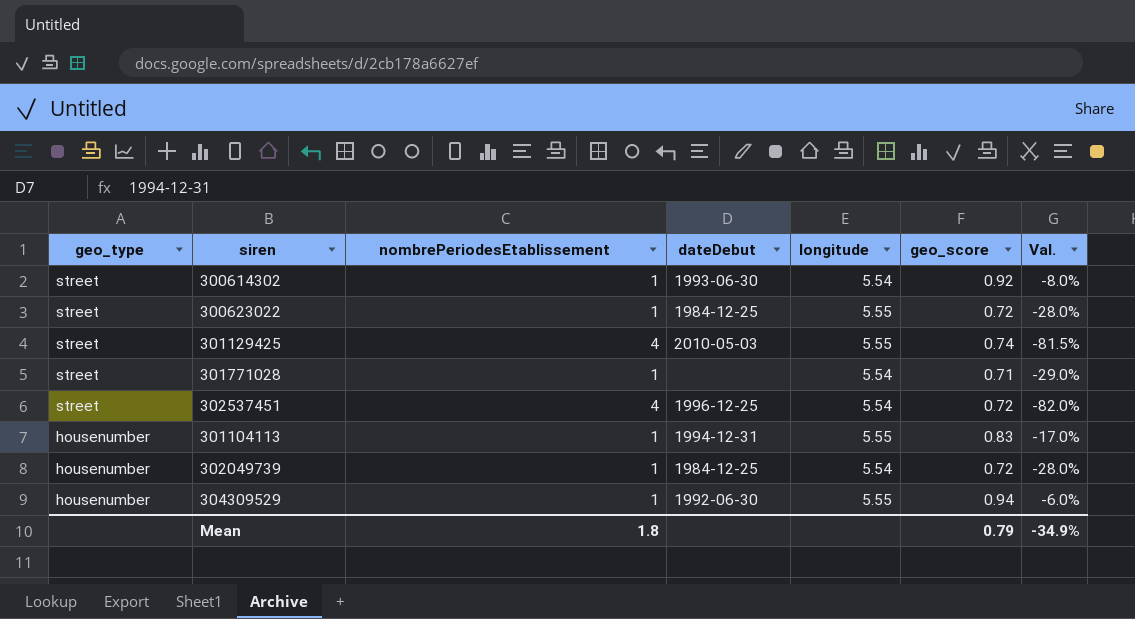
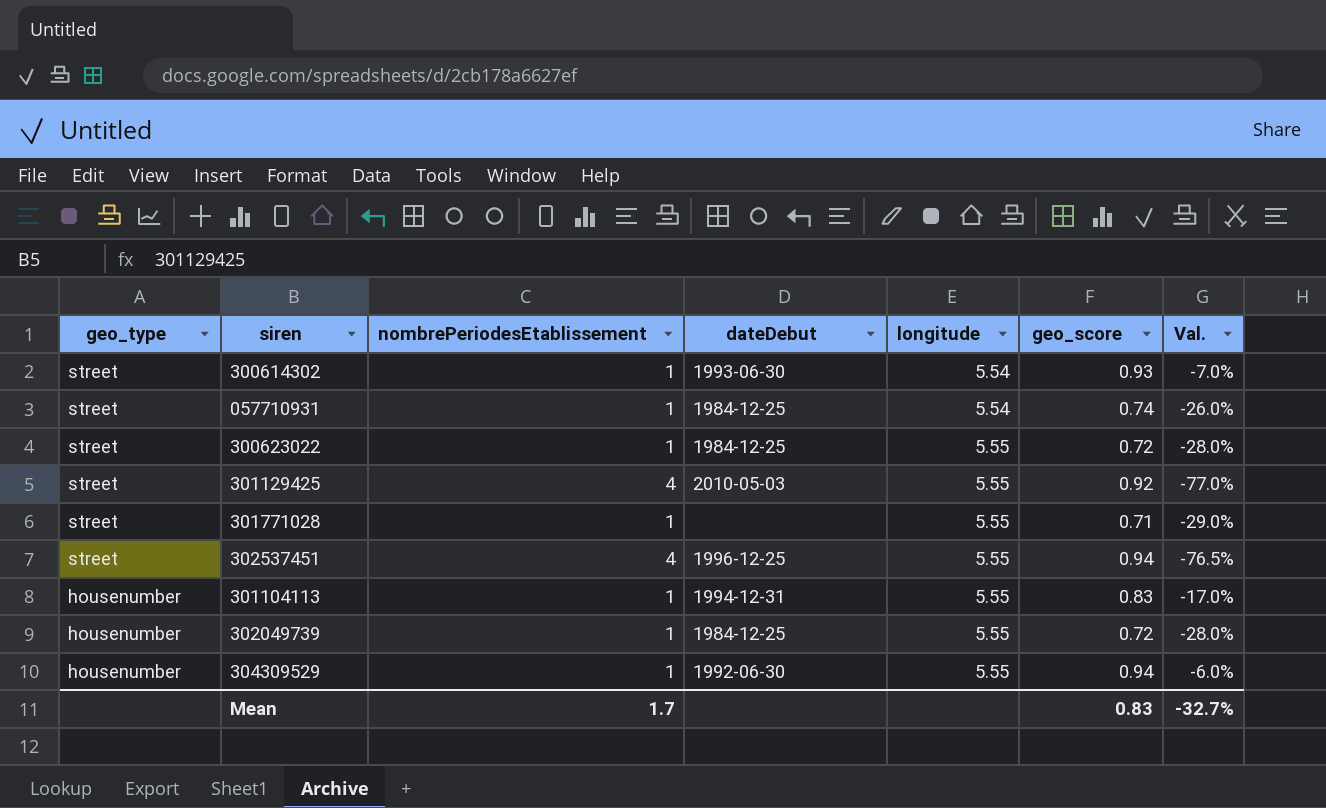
300614302 | geo_score: 0.92 -> 0.93
300614302 | Val.: -8.0% -> -7.0%
row 057710931: none -> street | 1 | 1984-12-25 | 5.54 | 0.74 | -26.0%
301129425 | geo_score: 0.74 -> 0.92
301129425 | Val.: -81.5% -> -77.0%
301771028 | longitude: 5.54 -> 5.55
302537451 | longitude: 5.54 -> 5.55
302537451 | geo_score: 0.72 -> 0.94
302537451 | Val.: -82.0% -> -76.5%
302049739 | longitude: 5.54 -> 5.55
Mean | nombrePeriodesEtablissement: 1.8 -> 1.7
Mean | geo_score: 0.79 -> 0.83
Mean | Val.: -34.9% -> -32.7%

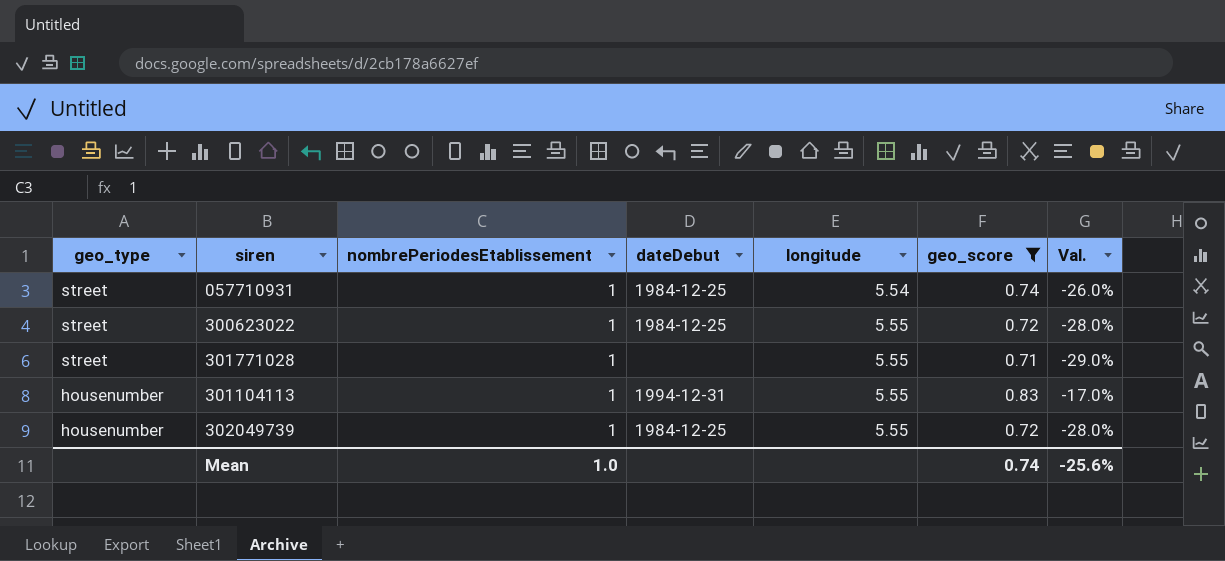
filter: none -> geo_score <= 0.83
Mean | nombrePeriodesEtablissement: 1.7 -> 1.0
Mean | geo_score: 0.83 -> 0.74
Mean | Val.: -32.7% -> -25.6%

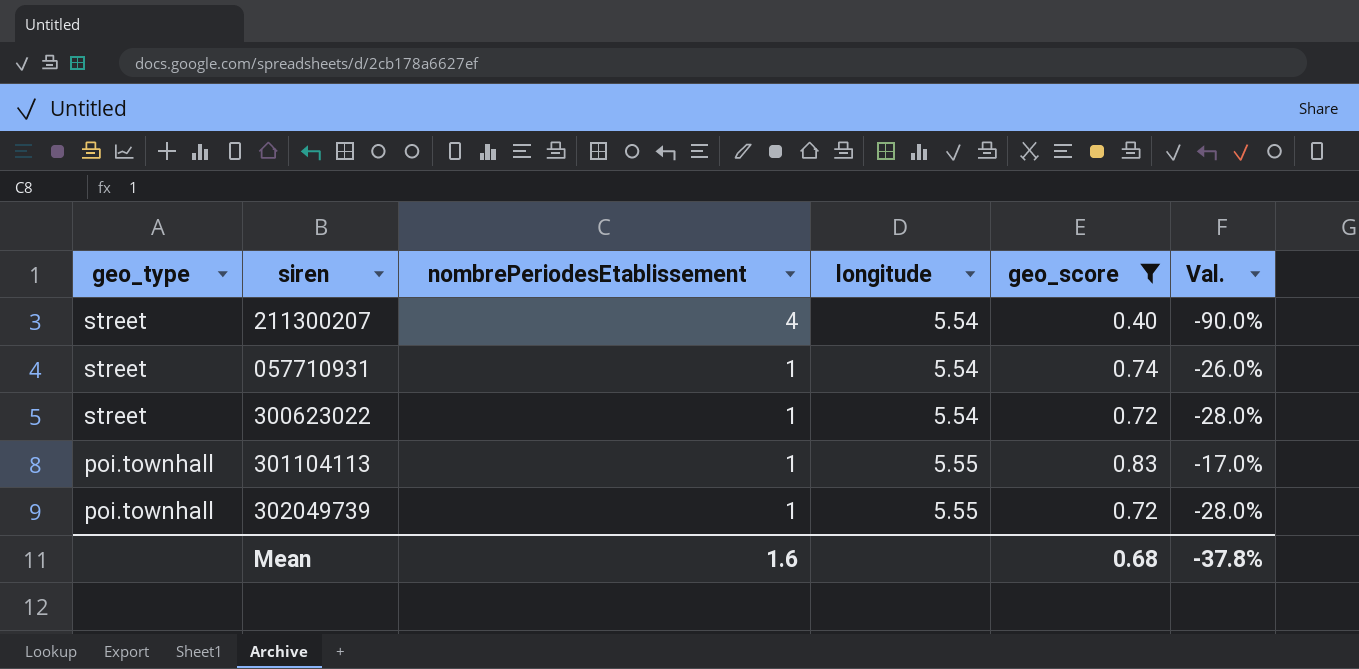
column dateDebut | position: 4 -> none
row 301771028: street | 1 | none | 5.55 | 0.71 | -29.0% -> none
row 211300207: none -> street | 4 | 5.54 | 0.40 | -90.0%
300623022 | longitude: 5.55 -> 5.54
301104113 | geo_type: housenumber -> poi.townhall
302049739 | geo_type: housenumber -> poi.townhall
Mean | nombrePeriodesEtablissement: 1.0 -> 1.6
Mean | geo_score: 0.74 -> 0.68
Mean | Val.: -25.6% -> -37.8%

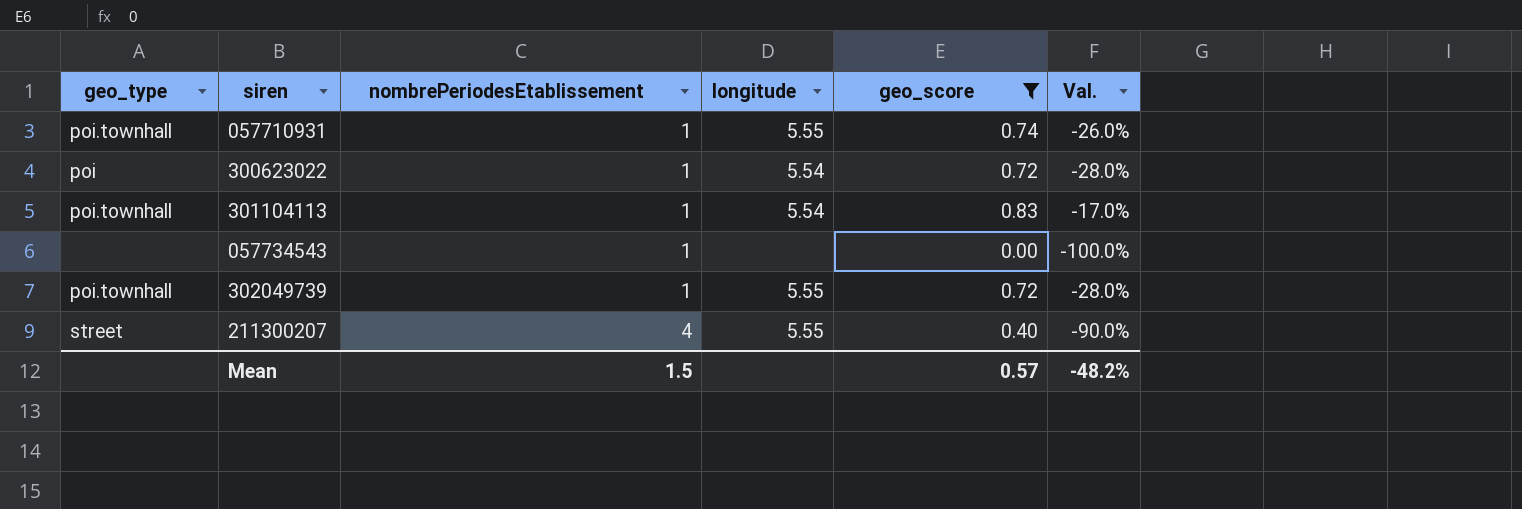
row order: geo_type descending -> nombrePeriodesEtablissement ascending
057710931 | geo_type: street -> poi.townhall
057710931 | longitude: 5.54 -> 5.55
300623022 | geo_type: street -> poi
301104113 | longitude: 5.55 -> 5.54
row 057734543: none -> none | 1 | none | 0.00 | -100.0%
211300207 | longitude: 5.54 -> 5.55
Mean | nombrePeriodesEtablissement: 1.6 -> 1.5
Mean | geo_score: 0.68 -> 0.57
Mean | Val.: -37.8% -> -48.2%

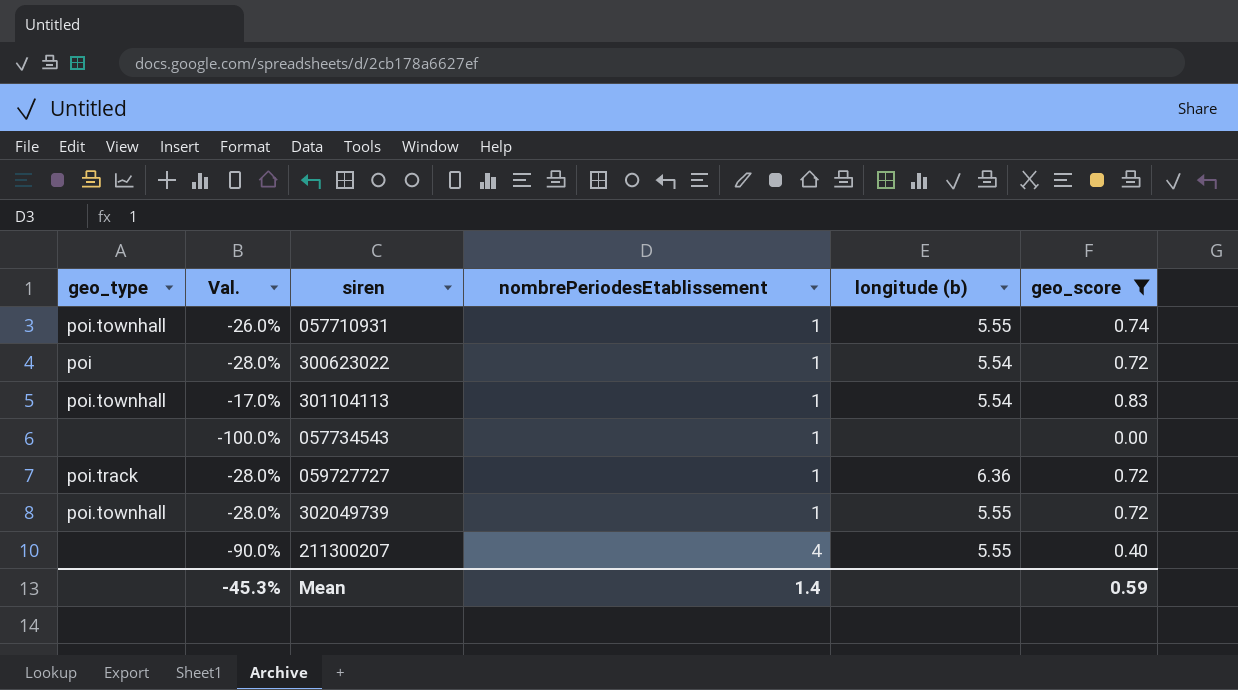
column Val. | position: 6 -> 2
column name: longitude -> longitude (b)
row 059727727: none -> poi.track | -28.0% | 1 | 6.36 | 0.72
211300207 | geo_type: street -> none
Mean | Val.: -48.2% -> -45.3%
Mean | nombrePeriodesEtablissement: 1.5 -> 1.4
Mean | geo_score: 0.57 -> 0.59

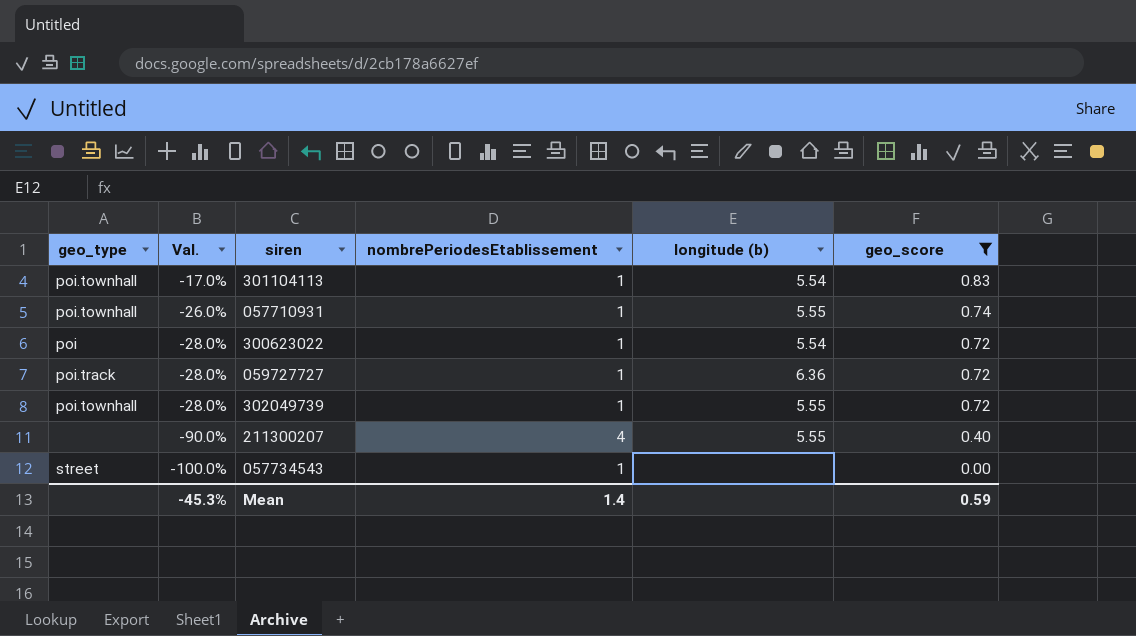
row order: nombrePeriodesEtablissement ascending -> Val. descending
057734543 | geo_type: none -> street

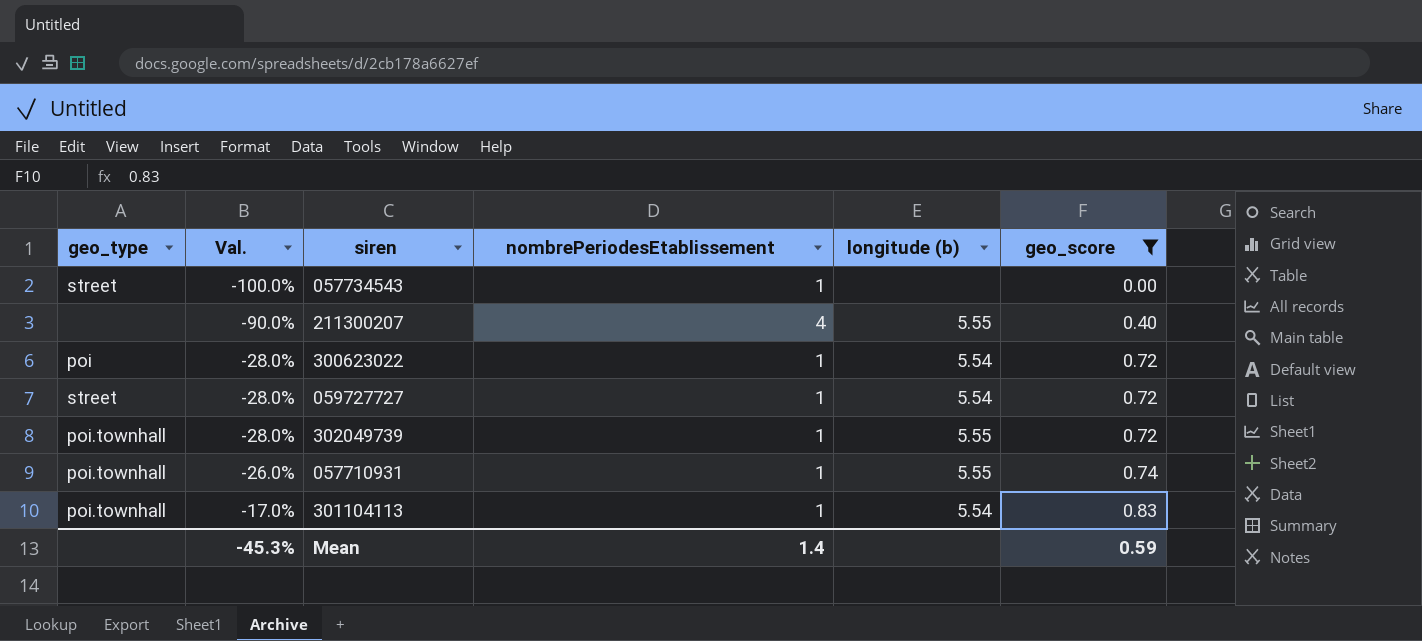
row order: Val. descending -> Val. ascending
059727727 | geo_type: poi.track -> street
059727727 | longitude (b): 6.36 -> 5.54

